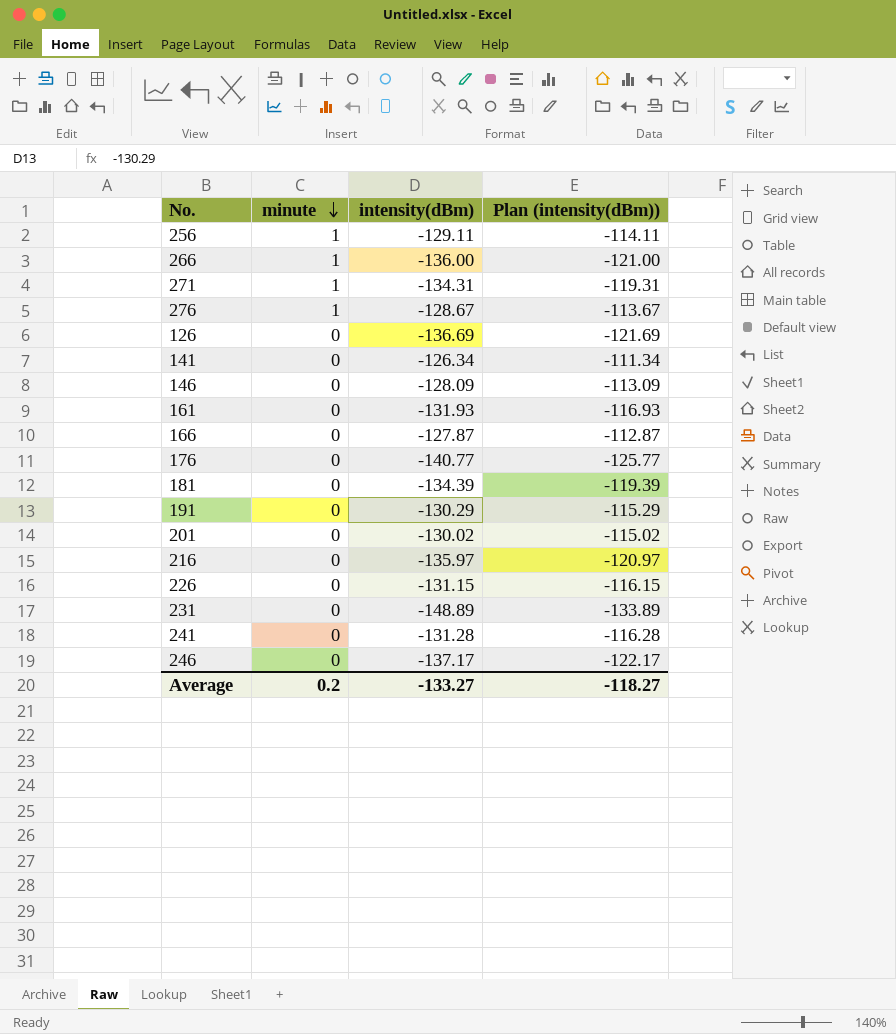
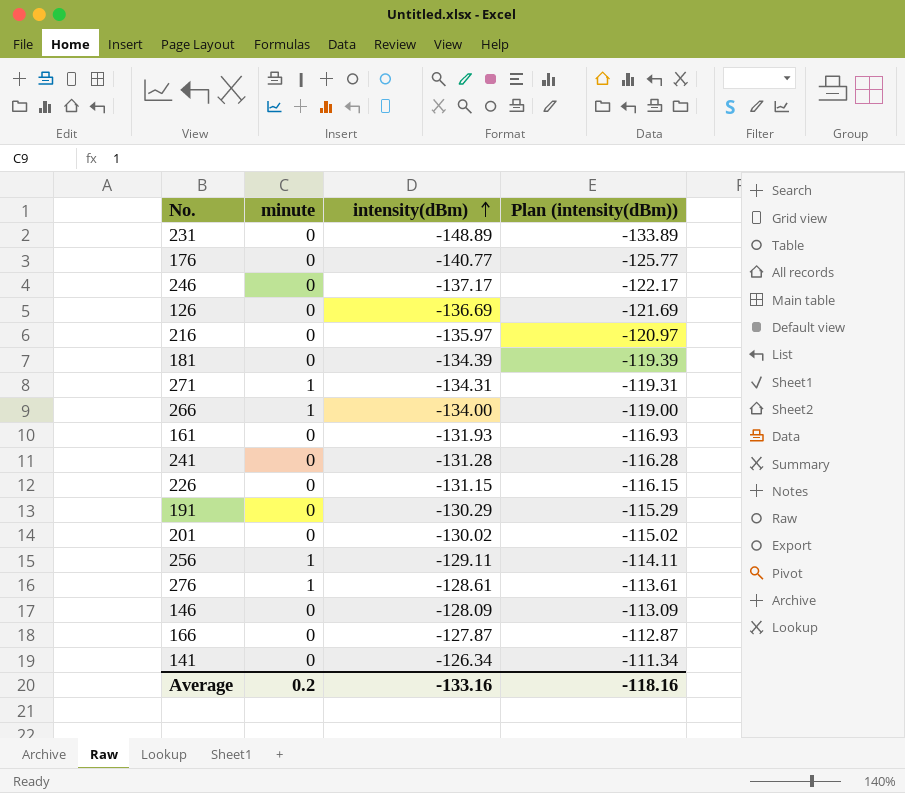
row order: minute descending -> intensity(dBm) ascending
266 | intensity(dBm): -136.00 -> -134.00
266 | Plan (intensity(dBm)): -121.00 -> -119.00
276 | intensity(dBm): -128.67 -> -128.61
276 | Plan (intensity(dBm)): -113.67 -> -113.61
Average | intensity(dBm): -133.27 -> -133.16
Average | Plan (intensity(dBm)): -118.27 -> -118.16

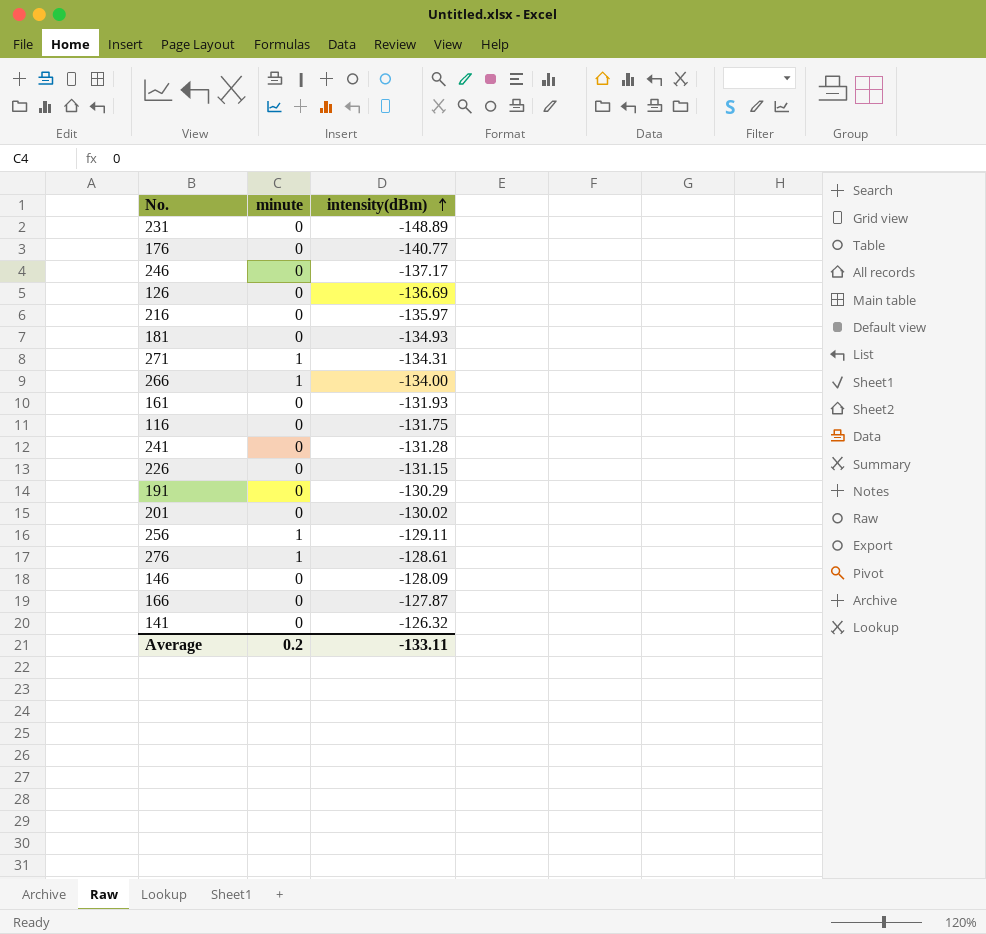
column Plan (intensity(dBm)) | formula: [intensity(dBm)] + 15 -> none
181 | intensity(dBm): -134.39 -> -134.93
row 116: none -> 0 | -131.75
141 | intensity(dBm): -126.34 -> -126.32
Average | intensity(dBm): -133.16 -> -133.11

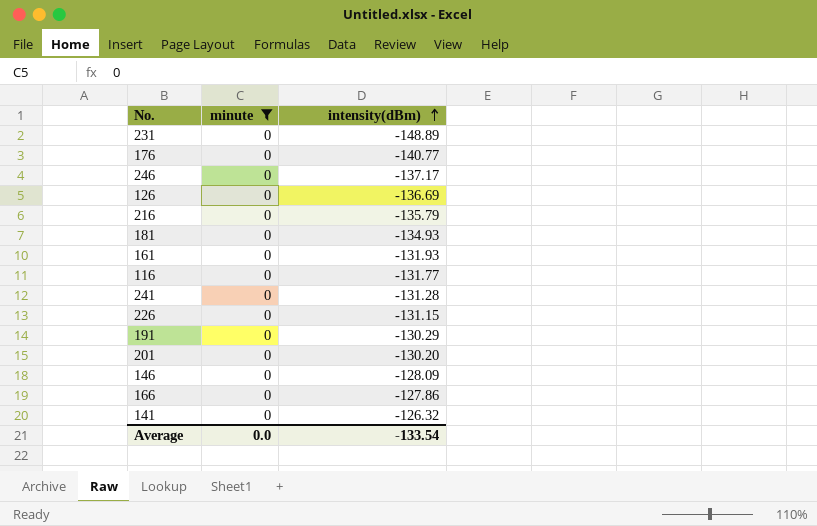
filter: none -> minute = 0
216 | intensity(dBm): -135.97 -> -135.79
116 | intensity(dBm): -131.75 -> -131.77
201 | intensity(dBm): -130.02 -> -130.20
166 | intensity(dBm): -127.87 -> -127.86
Average | minute: 0.2 -> 0.0
Average | intensity(dBm): -133.11 -> -133.54

